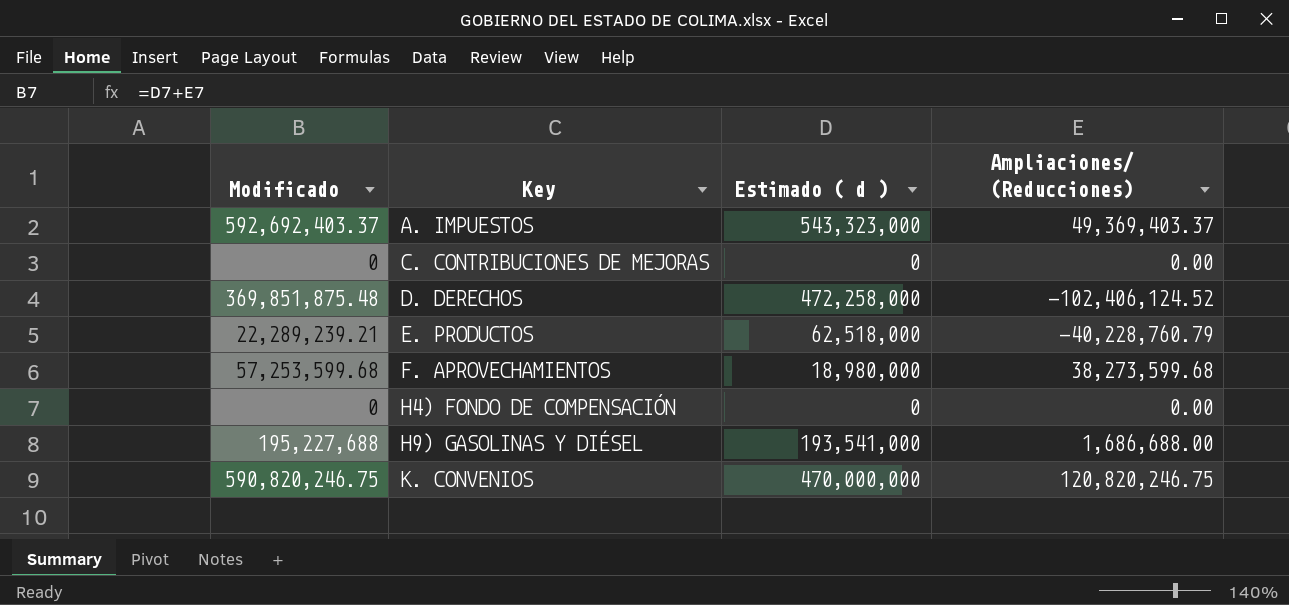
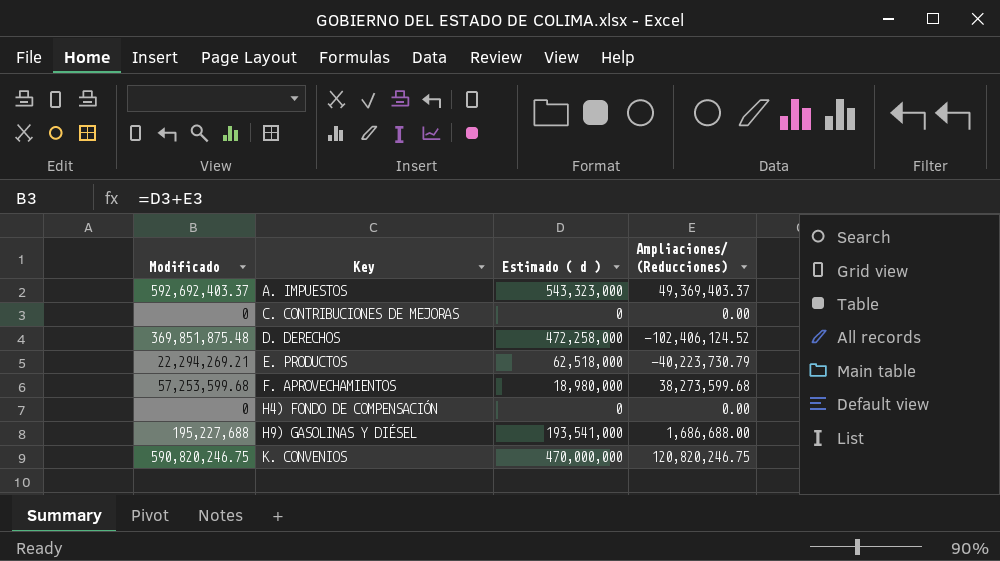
E. PRODUCTOS | Modificado: 22,289,239.21 -> 22,294,269.21
E. PRODUCTOS | Ampliaciones/ (Reducciones): -40,228,760.79 -> -40,223,730.79

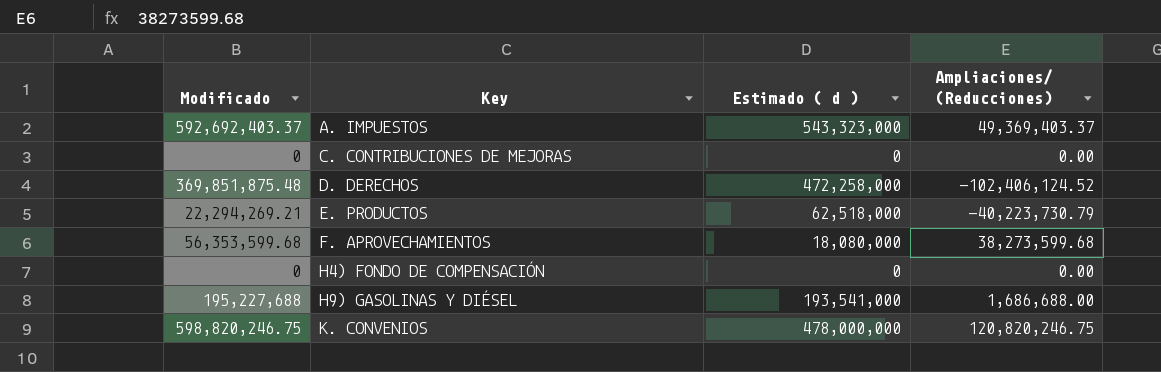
F. APROVECHAMIENTOS | Modificado: 57,253,599.68 -> 56,353,599.68
F. APROVECHAMIENTOS | Estimado ( d ): 18,980,000 -> 18,080,000
K. CONVENIOS | Modificado: 590,820,246.75 -> 598,820,246.75
K. CONVENIOS | Estimado ( d ): 470,000,000 -> 478,000,000

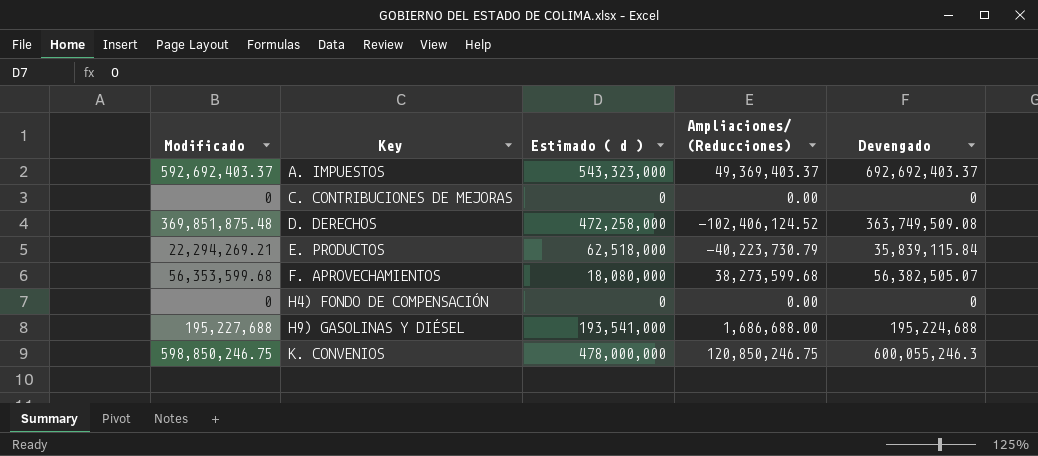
column Devengado | position: none -> 5
K. CONVENIOS | Modificado: 598,820,246.75 -> 598,850,246.75
K. CONVENIOS | Ampliaciones/ (Reducciones): 120,820,246.75 -> 120,850,246.75

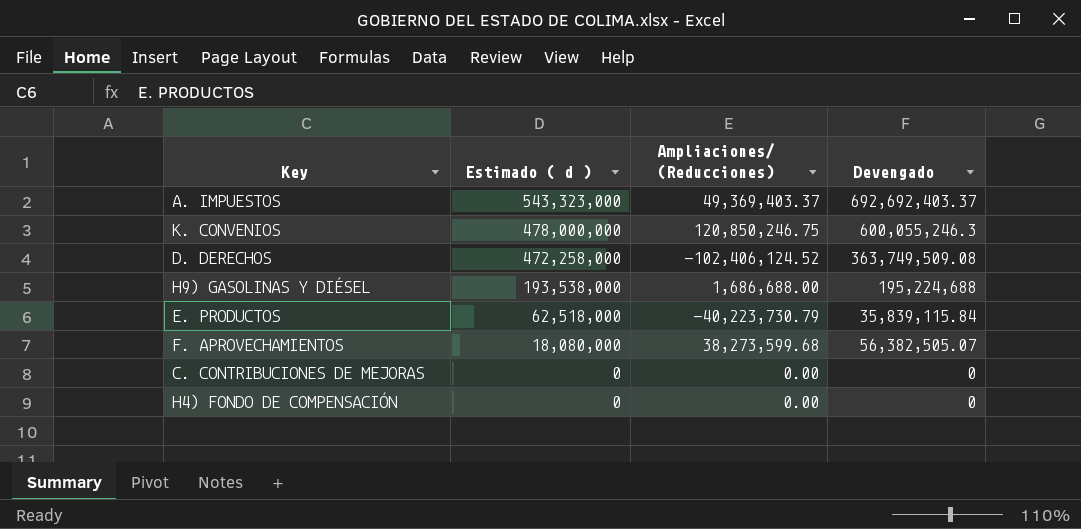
row order: Key ascending -> Estimado ( d ) descending
column Modificado | formula: [Estimado ( d )] + [Ampliaciones/ (Reducciones)] -> none
H9) GASOLINAS Y DIÉSEL | Estimado ( d ): 193,541,000 -> 193,538,000

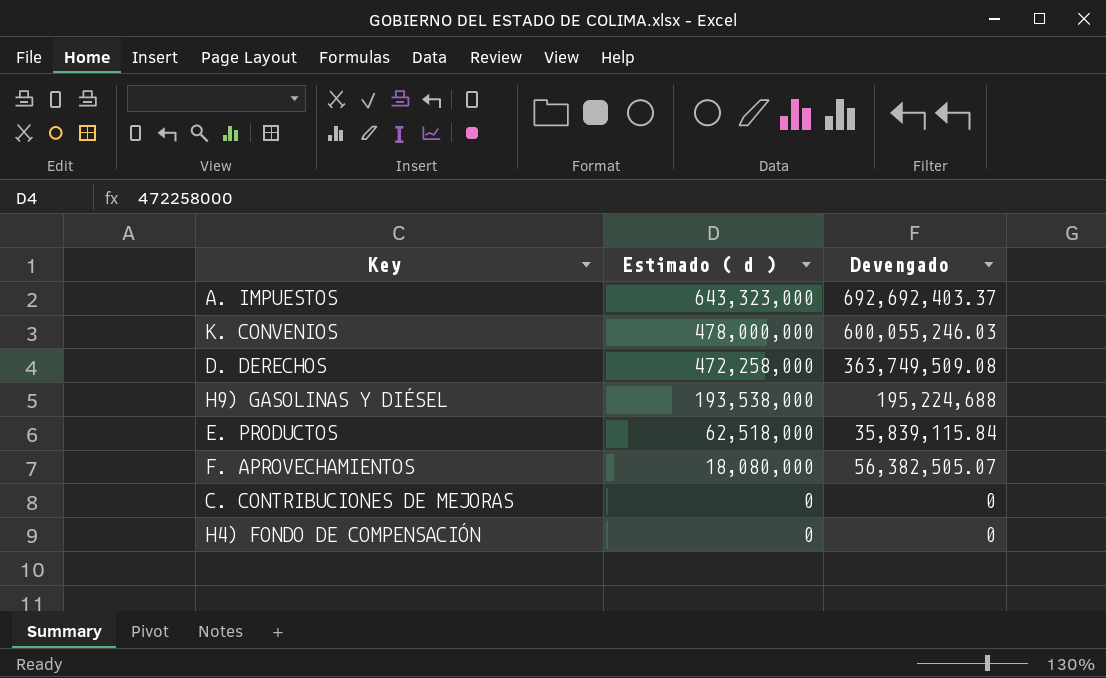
column Ampliaciones/ (Reducciones) | position: 3 -> none
A. IMPUESTOS | Estimado ( d ): 543,323,000 -> 643,323,000
K. CONVENIOS | Devengado: 600,055,246.3 -> 600,055,246.03

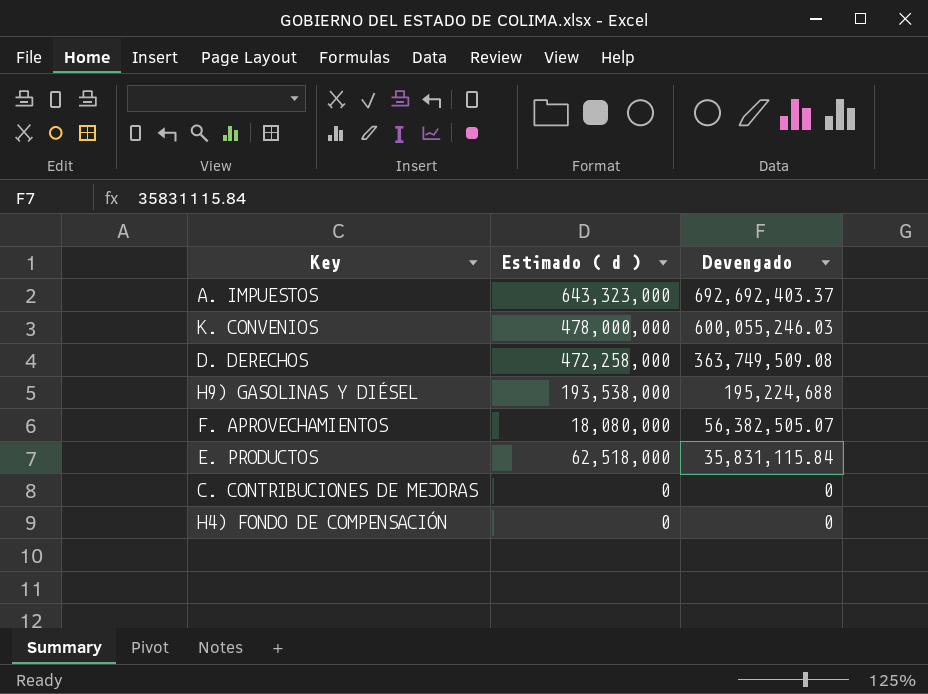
row order: Estimado ( d ) descending -> Devengado descending
E. PRODUCTOS | Devengado: 35,839,115.84 -> 35,831,115.84

